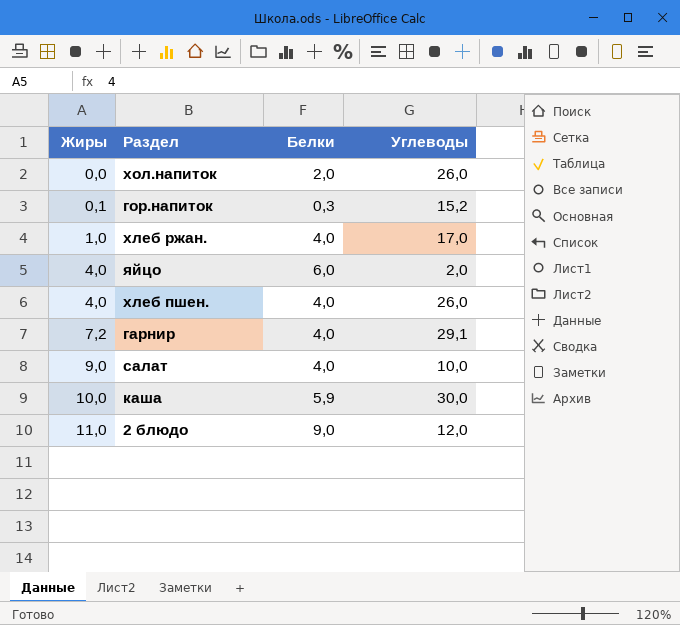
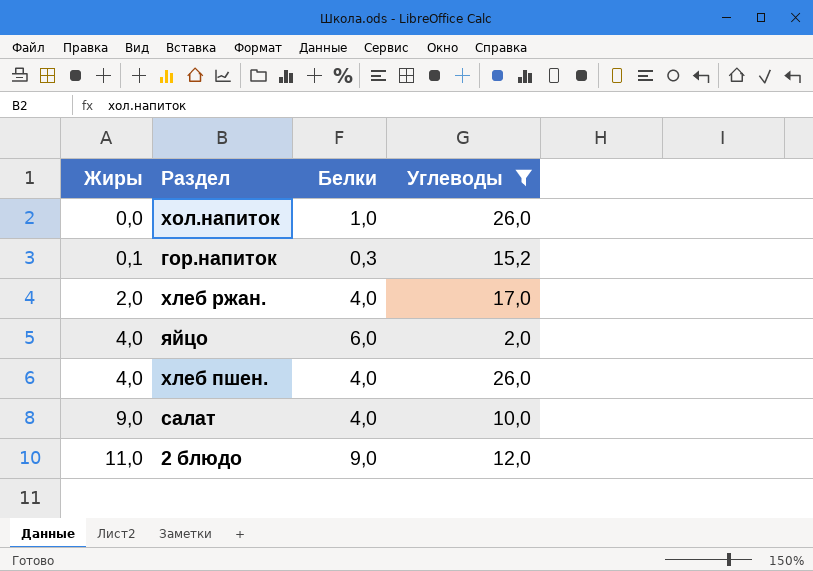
filter: none -> Углеводы <= 26,0
хол.напиток | Белки: 2,0 -> 1,0
хлеб ржан. | Жиры: 1,0 -> 2,0

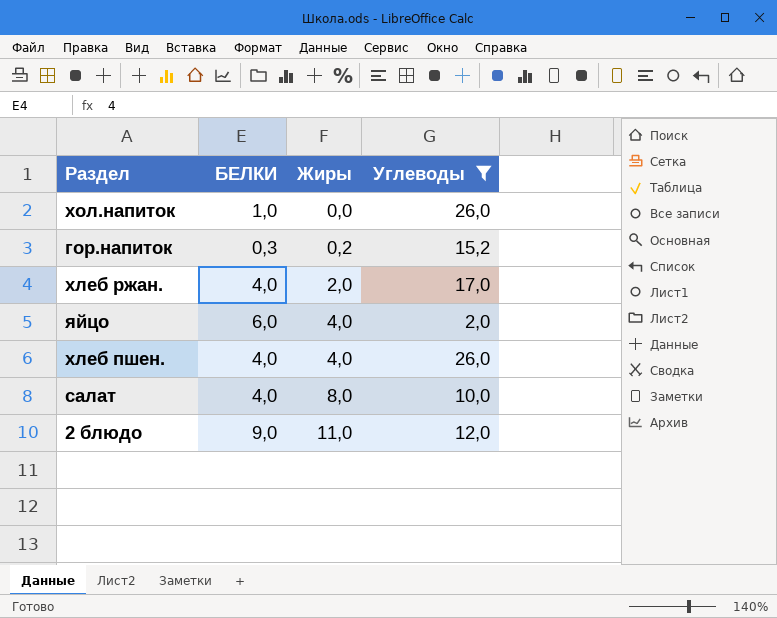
column name: Белки -> БЕЛКИ
column Жиры | position: 1 -> 3
гор.напиток | Жиры: 0,1 -> 0,2
салат | Жиры: 9,0 -> 8,0

